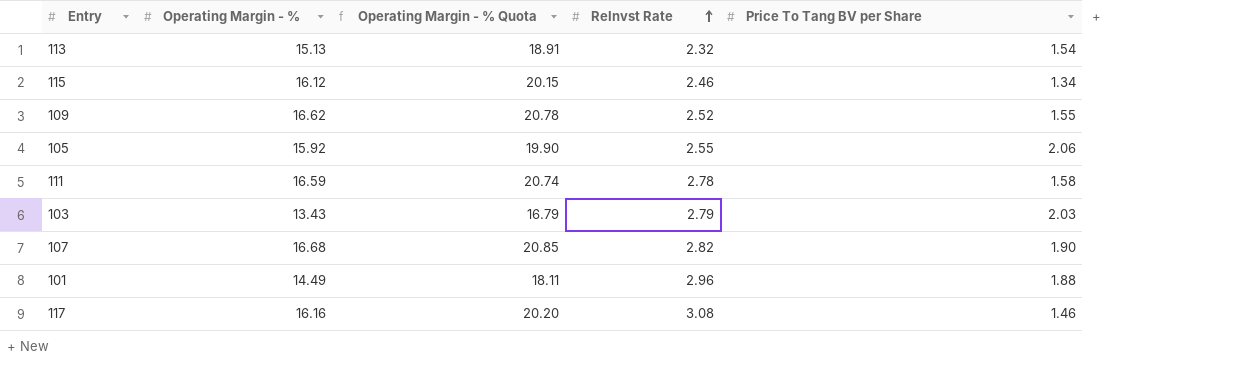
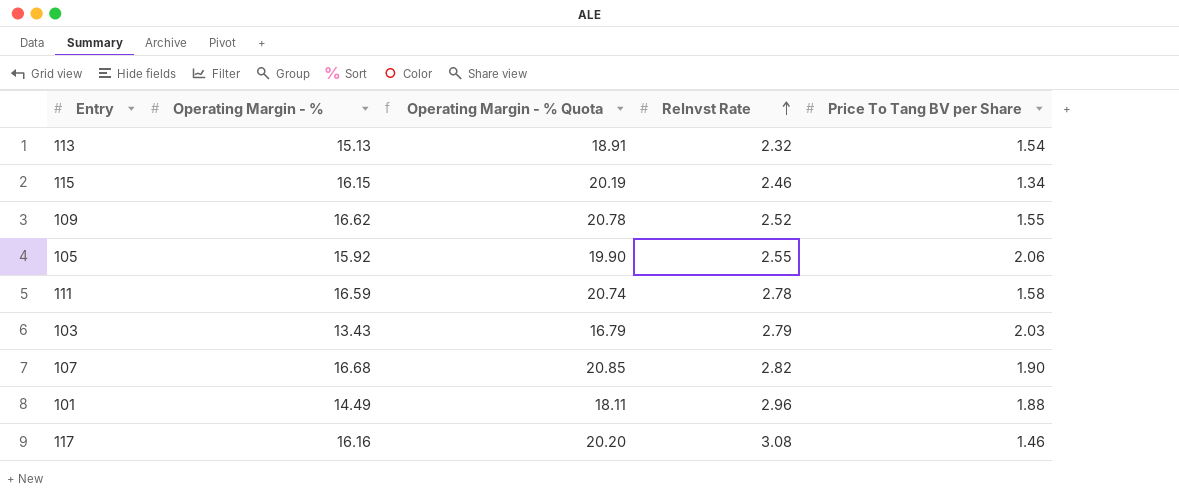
115 | Operating Margin - %: 16.12 -> 16.15
115 | Operating Margin - % Quota: 20.15 -> 20.19

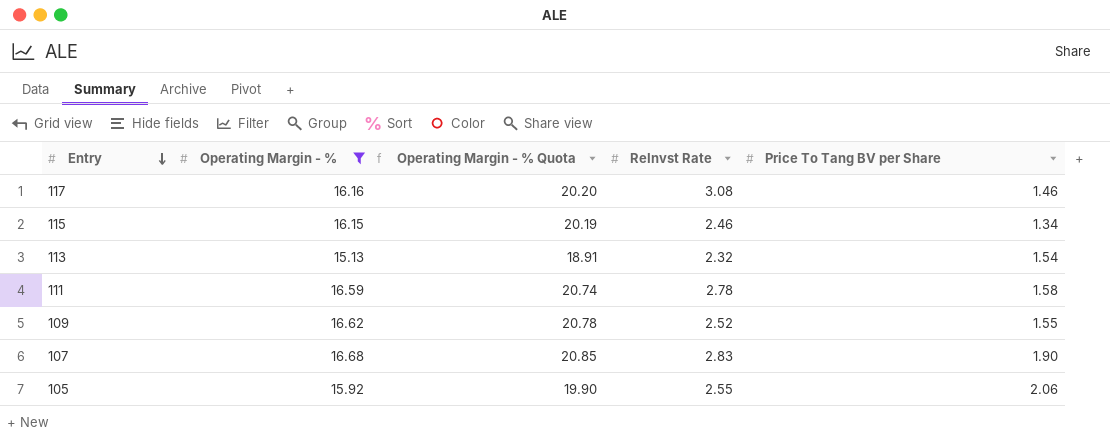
filter: none -> Operating Margin - % >= 15.13
row order: ReInvst Rate ascending -> Entry descending
107 | ReInvst Rate: 2.82 -> 2.83

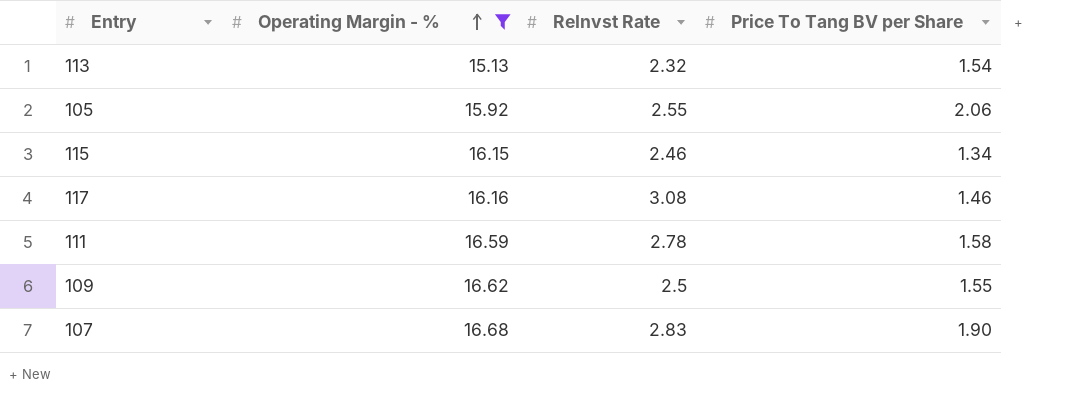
row order: Entry descending -> Operating Margin - % ascending
column Operating Margin - % Quota | formula: [Operating Margin - %] * 1.25 -> none
109 | ReInvst Rate: 2.52 -> 2.5

